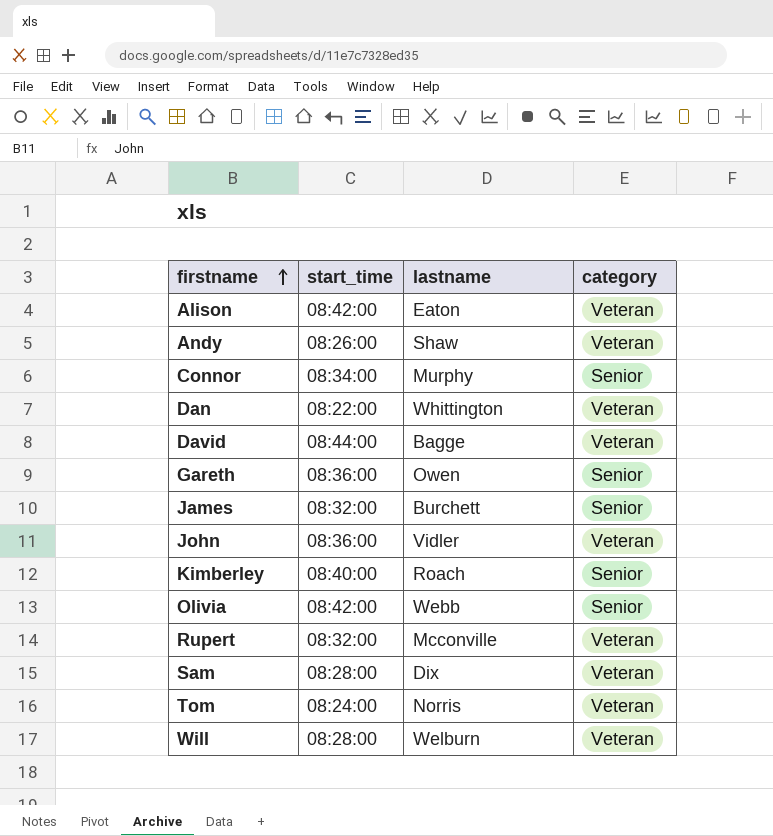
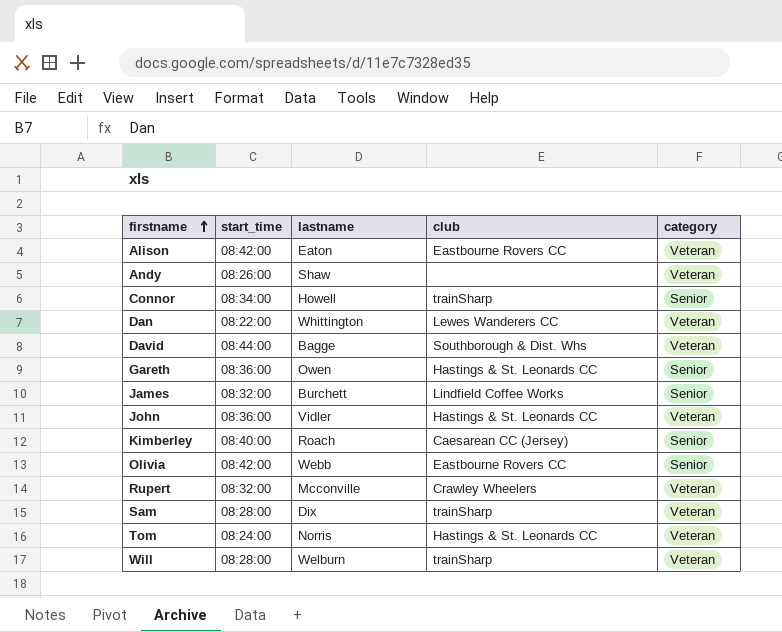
column club | position: none -> 4
Connor | lastname: Murphy -> Howell

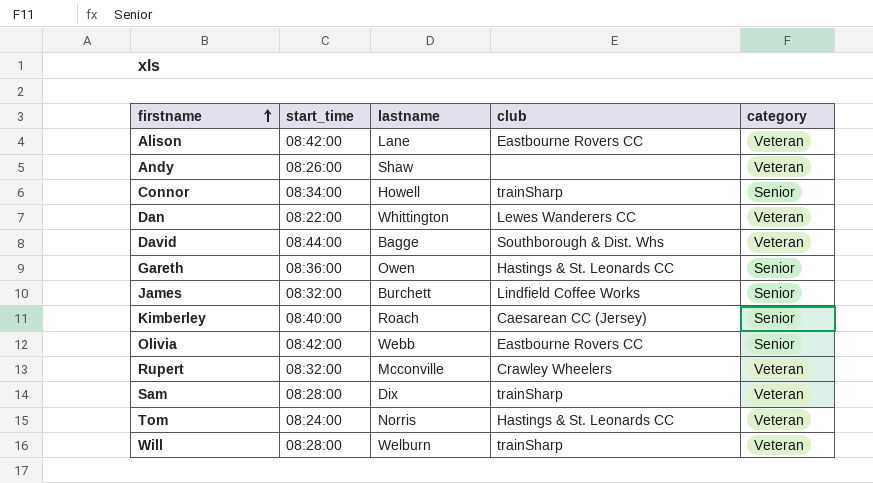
row John: 08:36:00 | Vidler | Hastings & St. Leonards CC | Veteran -> none
Alison | lastname: Eaton -> Lane

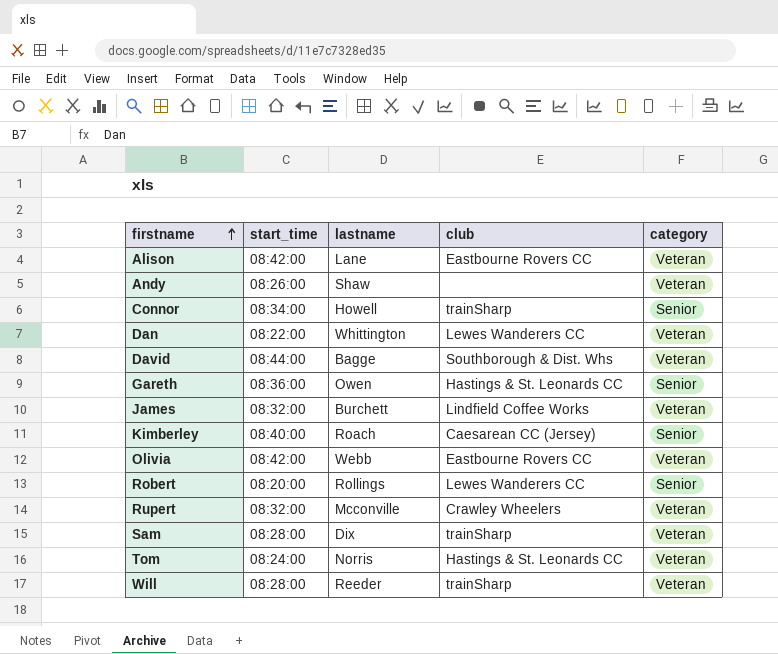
James | category: Senior -> Veteran
Olivia | category: Senior -> Veteran
row Robert: none -> 08:20:00 | Rollings | Lewes Wanderers CC | Senior
Will | lastname: Welburn -> Reeder

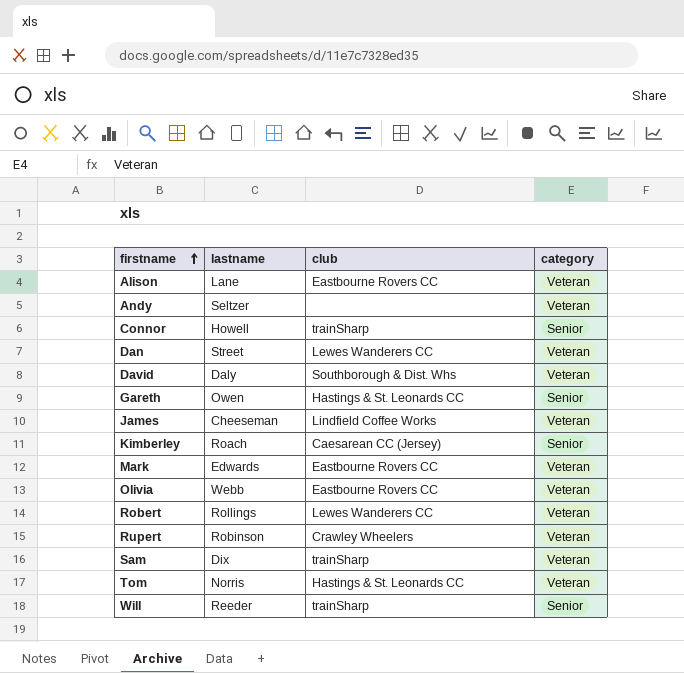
column start_time | position: 2 -> none
Andy | lastname: Shaw -> Seltzer
Dan | lastname: Whittington -> Street
David | lastname: Bagge -> Daly
James | lastname: Burchett -> Cheeseman
row Mark: none -> Edwards | Eastbourne Rovers CC | Veteran
Robert | category: Senior -> Veteran
Rupert | lastname: Mcconville -> Robinson
Will | category: Veteran -> Senior

